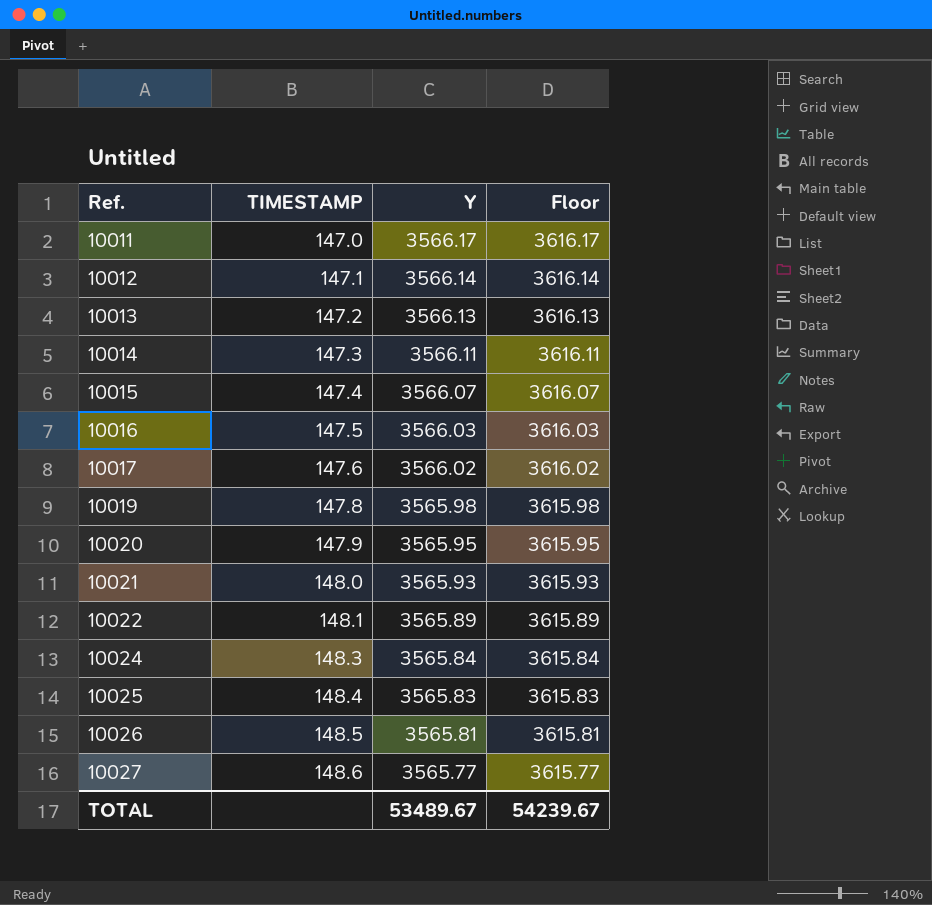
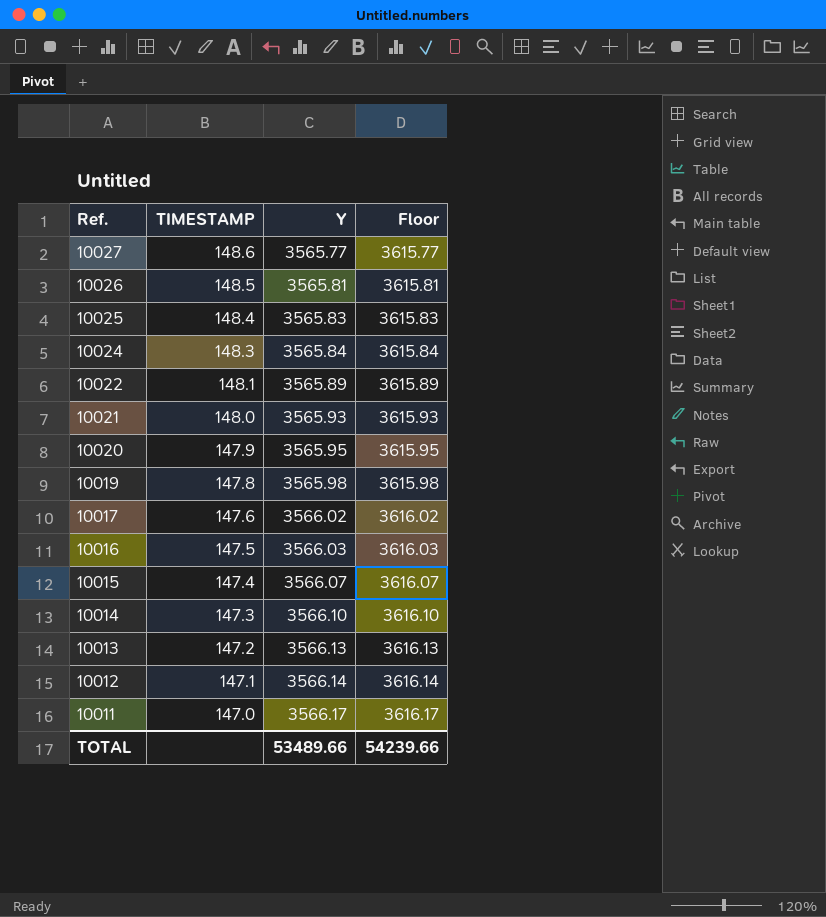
row order: Ref. ascending -> Ref. descending
10014 | Y: 3566.11 -> 3566.10
10014 | Floor: 3616.11 -> 3616.10
TOTAL | Y: 53489.67 -> 53489.66
TOTAL | Floor: 54239.67 -> 54239.66

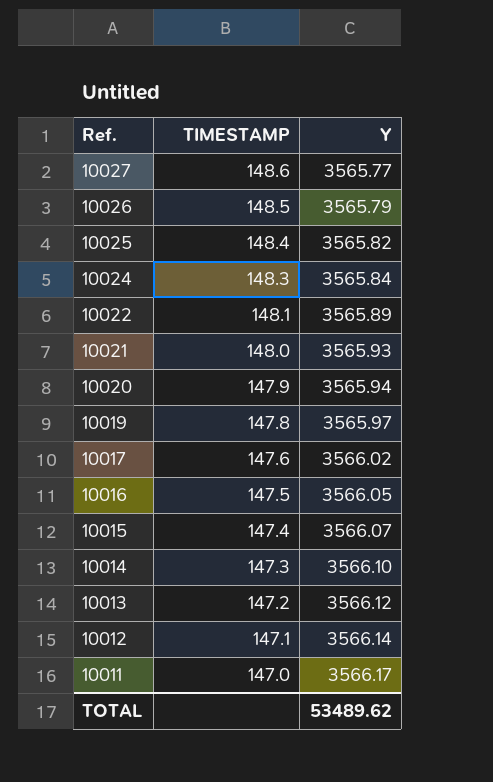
column Floor | formula: [Y] + 50 -> none
10026 | Y: 3565.81 -> 3565.79
10025 | Y: 3565.83 -> 3565.82
10020 | Y: 3565.95 -> 3565.94
10019 | Y: 3565.98 -> 3565.97
10016 | Y: 3566.03 -> 3566.05
10013 | Y: 3566.13 -> 3566.12
TOTAL | Y: 53489.66 -> 53489.62

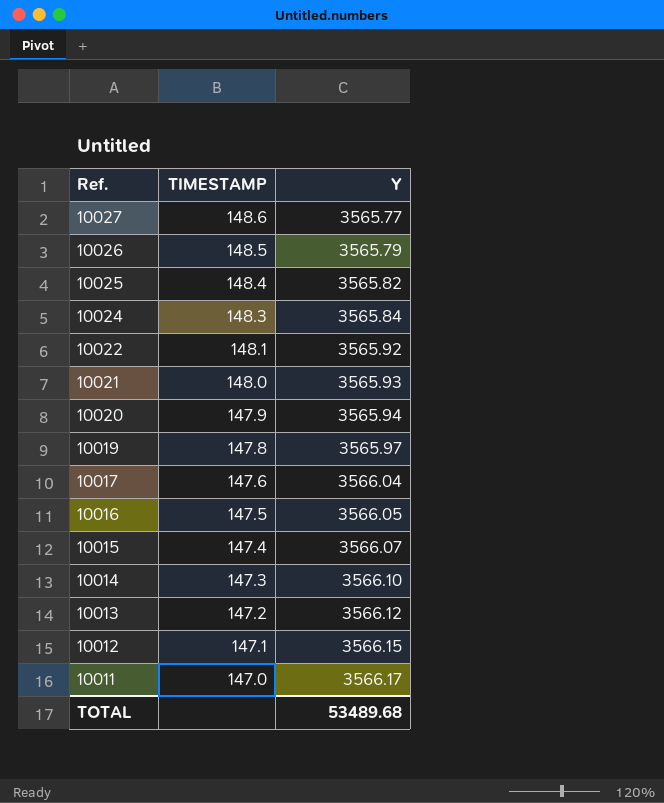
10022 | Y: 3565.89 -> 3565.92
10017 | Y: 3566.02 -> 3566.04
10012 | Y: 3566.14 -> 3566.15
TOTAL | Y: 53489.62 -> 53489.68

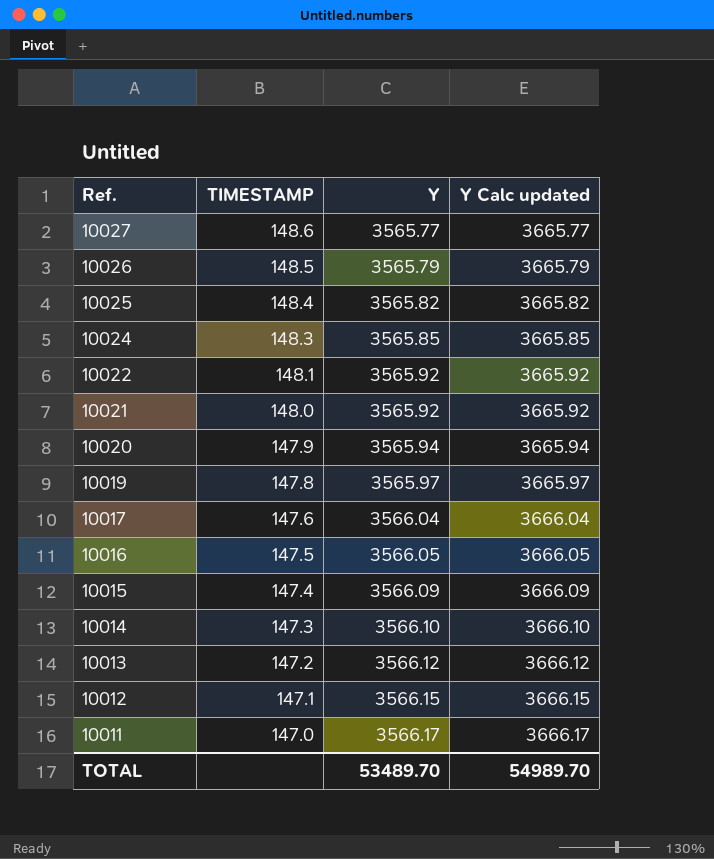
column Y Calc updated | formula: none -> [Y] + 100
10024 | Y: 3565.84 -> 3565.85
10021 | Y: 3565.93 -> 3565.92
10015 | Y: 3566.07 -> 3566.09
TOTAL | Y: 53489.68 -> 53489.70

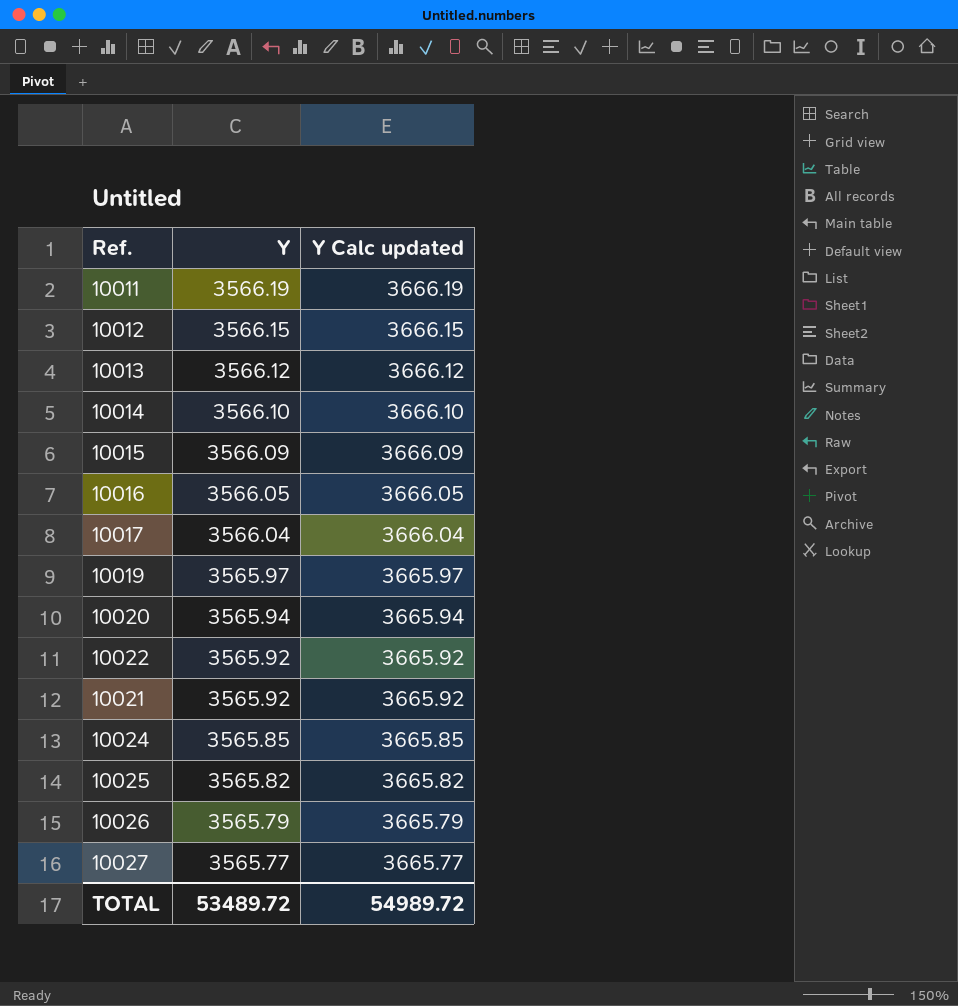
row order: Ref. descending -> Y descending
column TIMESTAMP | position: 2 -> none
10011 | Y: 3566.17 -> 3566.19
10011 | Y Calc updated: 3666.17 -> 3666.19
TOTAL | Y: 53489.70 -> 53489.72
TOTAL | Y Calc updated: 54989.70 -> 54989.72

